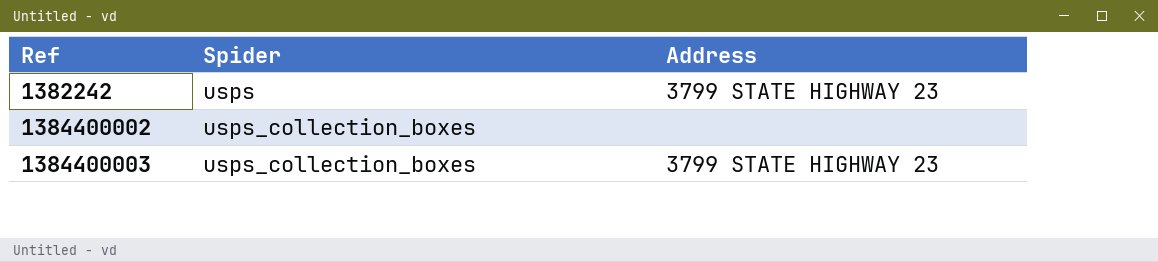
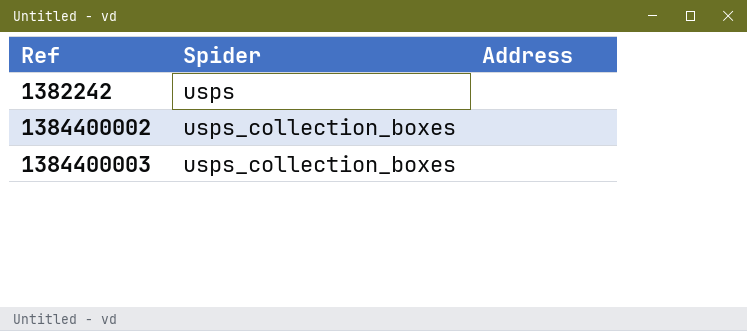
1382242 | Address: 3799 STATE HIGHWAY 23 -> none
1384400003 | Address: 3799 STATE HIGHWAY 23 -> none

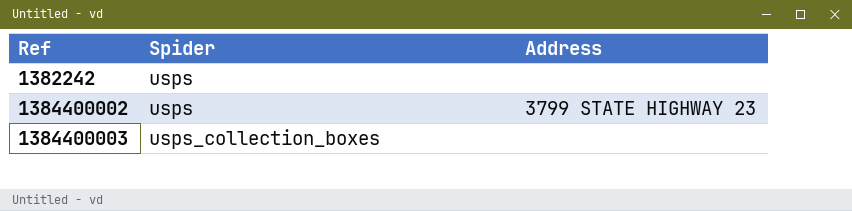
1384400002 | Spider: usps_collection_boxes -> usps
1384400002 | Address: none -> 3799 STATE HIGHWAY 23

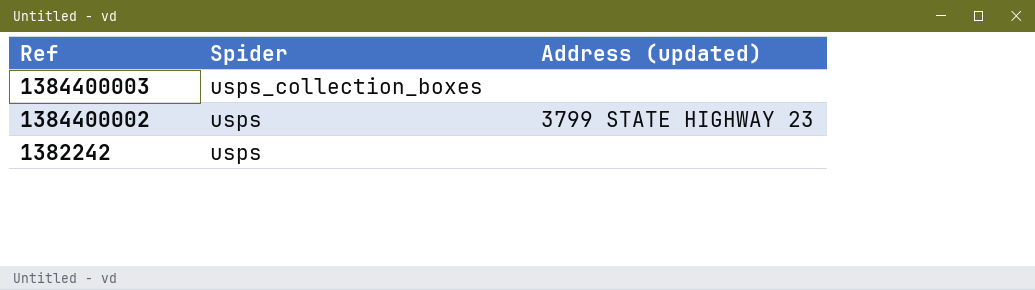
row order: Ref ascending -> Ref descending
column name: Address -> Address (updated)

